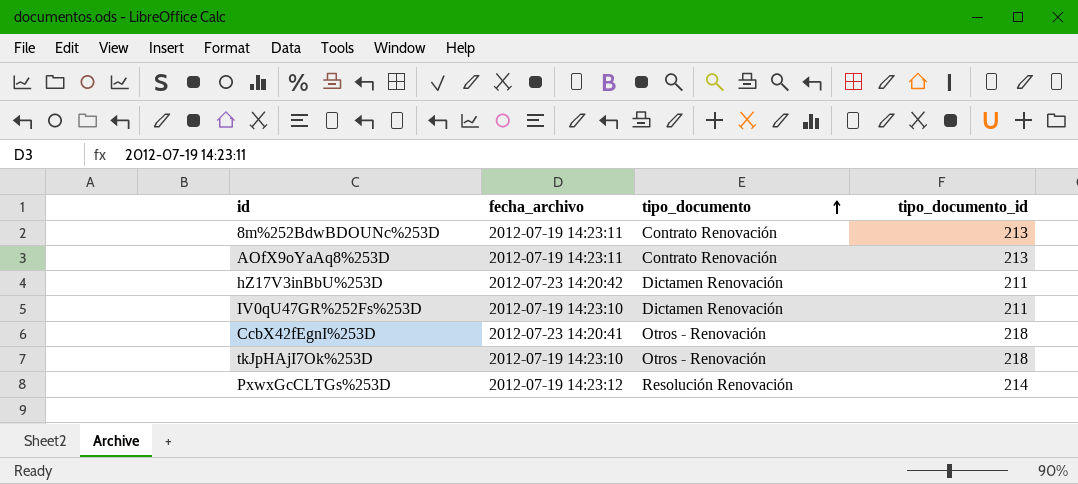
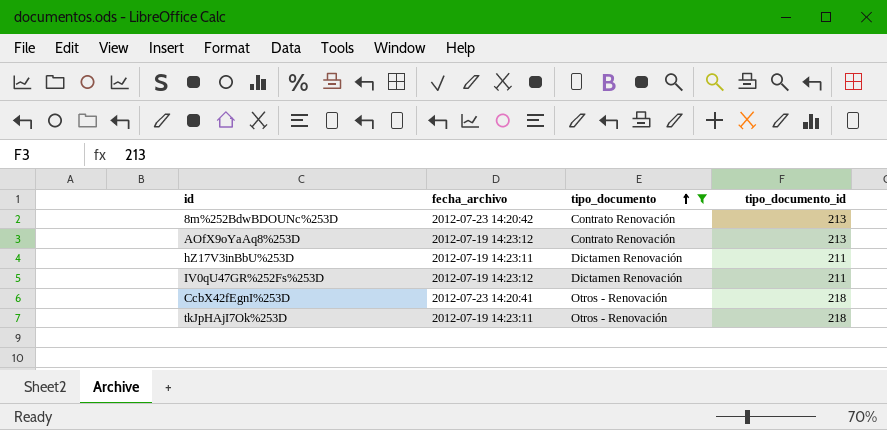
filter: none -> tipo_documento != Resolución Renovación
8m%252BdwBDOUNc%253D | fecha_archivo: 2012-07-19 14:23:11 -> 2012-07-23 14:20:42
AOfX9oYaAq8%253D | fecha_archivo: 2012-07-19 14:23:11 -> 2012-07-19 14:23:12
hZ17V3inBbU%253D | fecha_archivo: 2012-07-23 14:20:42 -> 2012-07-19 14:23:11
IV0qU47GR%252Fs%253D | fecha_archivo: 2012-07-19 14:23:10 -> 2012-07-19 14:23:12
tkJpHAjI7Ok%253D | fecha_archivo: 2012-07-19 14:23:10 -> 2012-07-19 14:23:11

